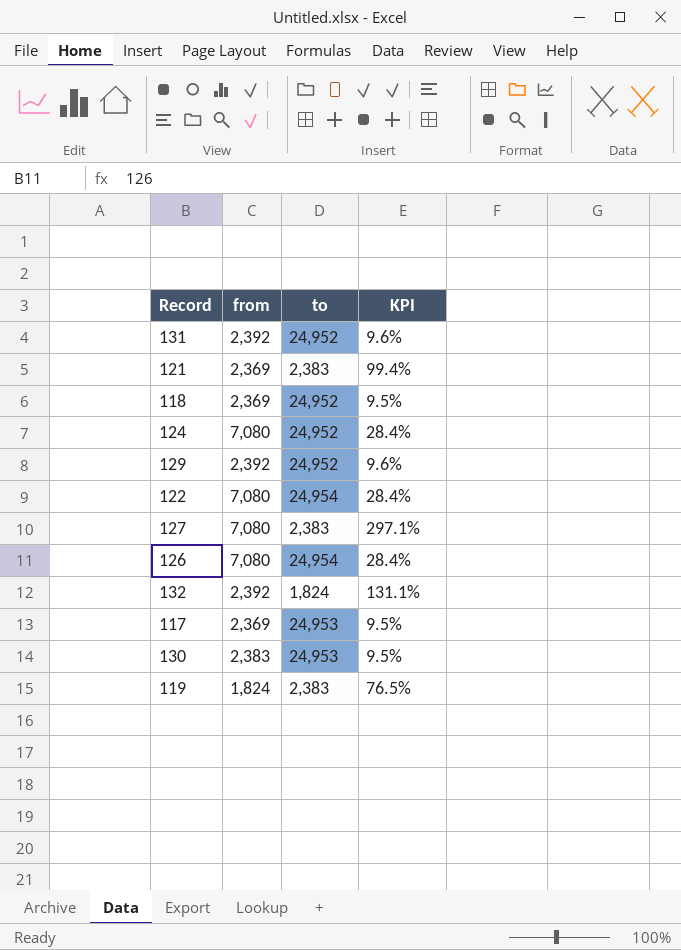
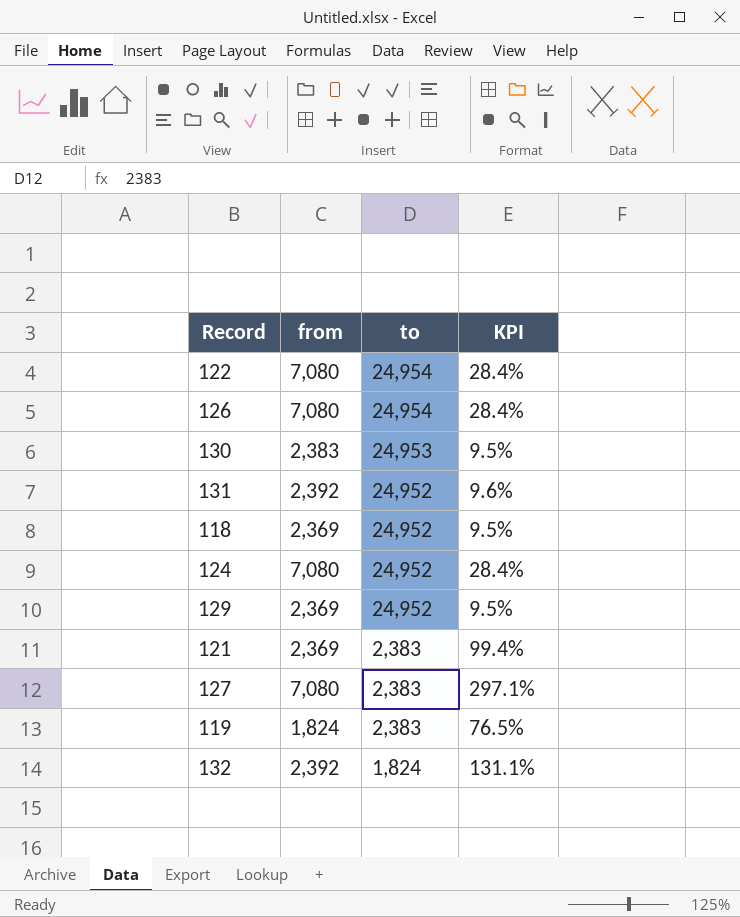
row order: none -> to descending
row 117: 2,369 | 24,953 | 9.5% -> none
129 | from: 2,392 -> 2,369
129 | KPI: 9.6% -> 9.5%

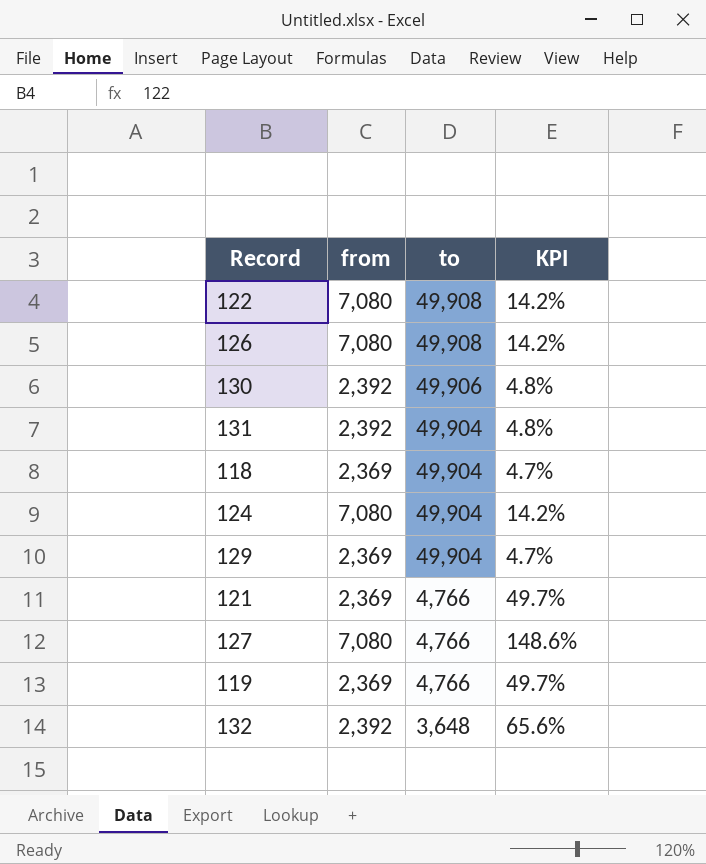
122 | to: 24,954 -> 49,908
122 | KPI: 28.4% -> 14.2%
126 | to: 24,954 -> 49,908
126 | KPI: 28.4% -> 14.2%
130 | from: 2,383 -> 2,392
130 | to: 24,953 -> 49,906
130 | KPI: 9.5% -> 4.8%
131 | to: 24,952 -> 49,904
131 | KPI: 9.6% -> 4.8%
118 | to: 24,952 -> 49,904
118 | KPI: 9.5% -> 4.7%
124 | to: 24,952 -> 49,904
124 | KPI: 28.4% -> 14.2%
129 | to: 24,952 -> 49,904
129 | KPI: 9.5% -> 4.7%
121 | to: 2,383 -> 4,766
121 | KPI: 99.4% -> 49.7%
127 | to: 2,383 -> 4,766
127 | KPI: 297.1% -> 148.6%
119 | from: 1,824 -> 2,369
119 | to: 2,383 -> 4,766
119 | KPI: 76.5% -> 49.7%
132 | to: 1,824 -> 3,648
132 | KPI: 131.1% -> 65.6%

